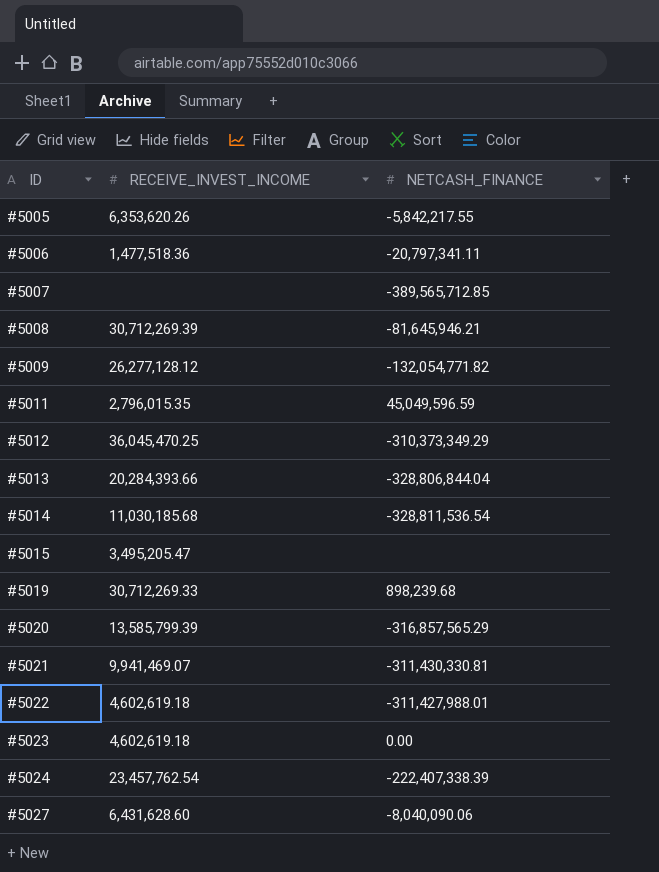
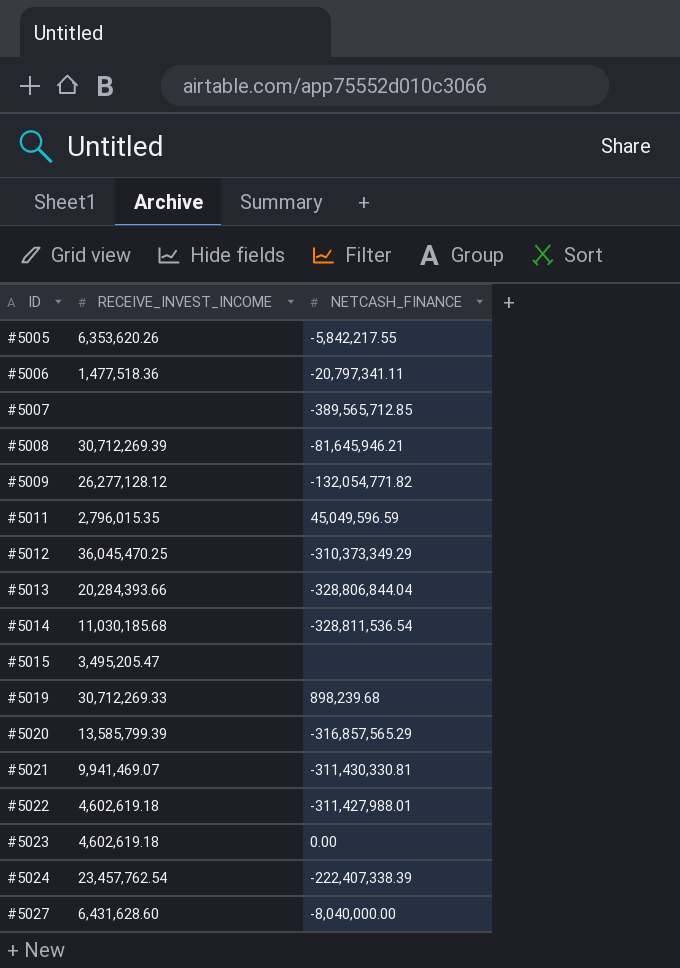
#5027 | NETCASH_FINANCE: -8,040,090.06 -> -8,040,000.00

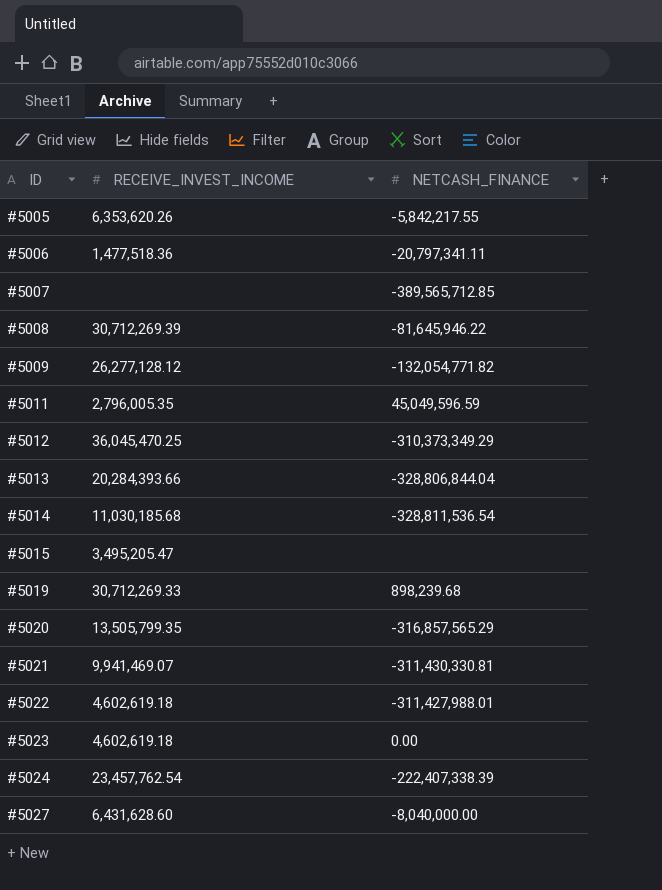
#5008 | NETCASH_FINANCE: -81,645,946.21 -> -81,645,946.22
#5011 | RECEIVE_INVEST_INCOME: 2,796,015.35 -> 2,796,005.35
#5020 | RECEIVE_INVEST_INCOME: 13,585,799.39 -> 13,505,799.35

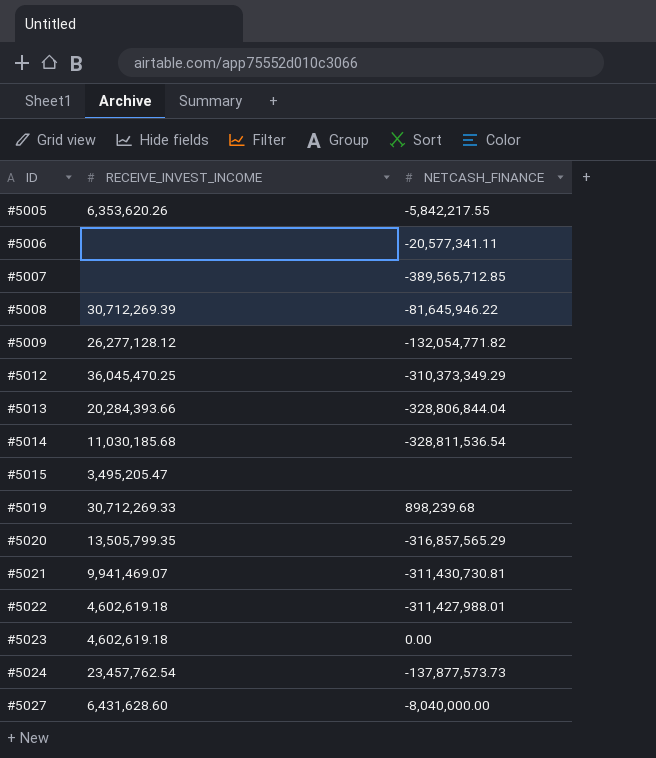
row #5011: 2,796,005.35 | 45,049,596.59 -> none
#5006 | RECEIVE_INVEST_INCOME: 1,477,518.36 -> none
#5006 | NETCASH_FINANCE: -20,797,341.11 -> -20,577,341.11
#5021 | NETCASH_FINANCE: -311,430,330.81 -> -311,430,730.81
#5024 | NETCASH_FINANCE: -222,407,338.39 -> -137,877,573.73

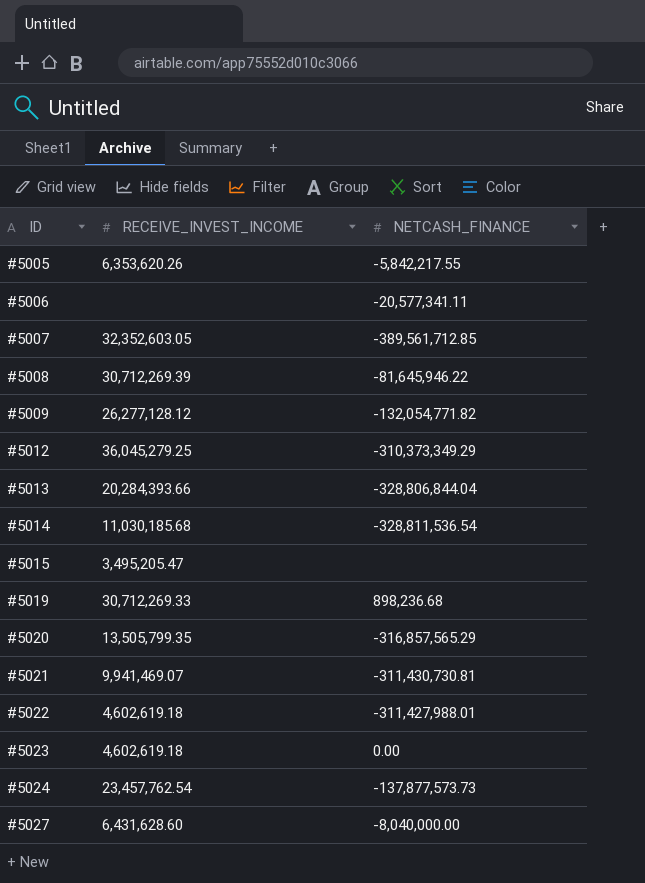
#5007 | RECEIVE_INVEST_INCOME: none -> 32,352,603.05
#5007 | NETCASH_FINANCE: -389,565,712.85 -> -389,561,712.85
#5012 | RECEIVE_INVEST_INCOME: 36,045,470.25 -> 36,045,279.25
#5019 | NETCASH_FINANCE: 898,239.68 -> 898,236.68

